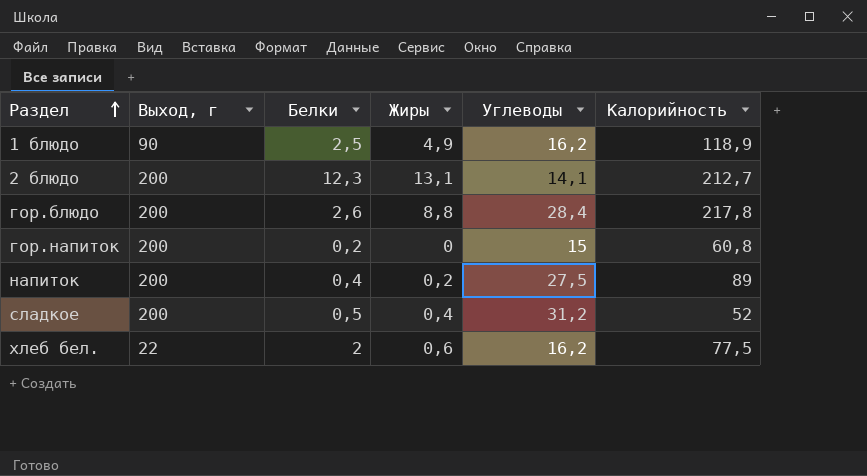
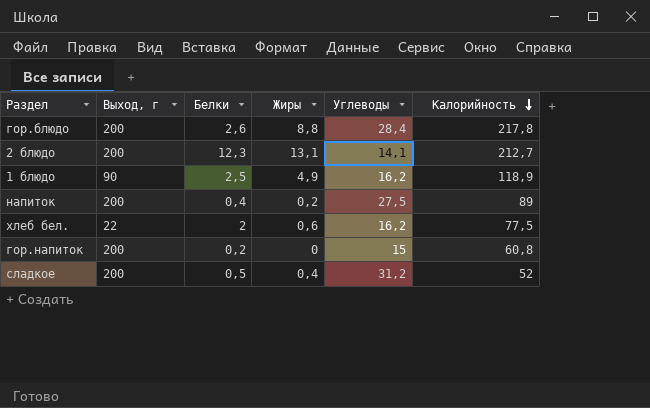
row order: Раздел ascending -> Калорийность descending

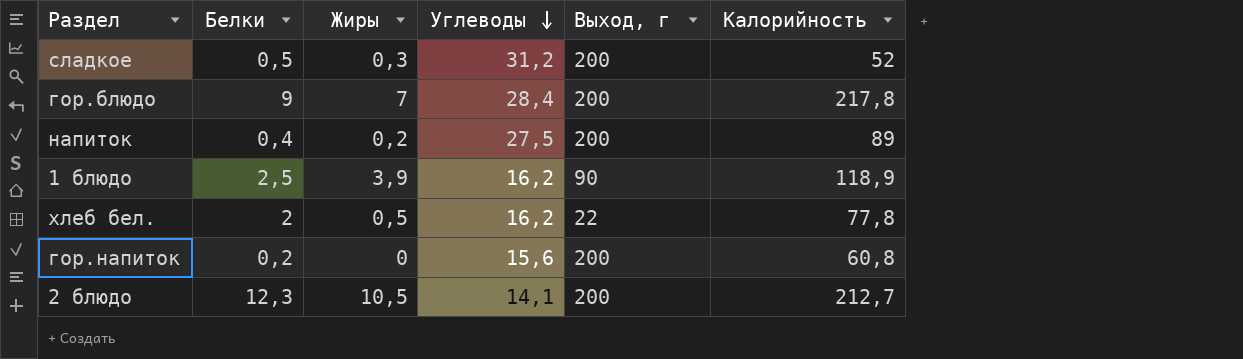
row order: Калорийность descending -> Углеводы descending
column Выход, г | position: 2 -> 5
сладкое | Жиры: 0,4 -> 0,3
гор.блюдо | Белки: 2,6 -> 9
гор.блюдо | Жиры: 8,8 -> 7
1 блюдо | Жиры: 4,9 -> 3,9
хлеб бел. | Жиры: 0,6 -> 0,5
хлеб бел. | Калорийность: 77,5 -> 77,8
гор.напиток | Углеводы: 15 -> 15,6
2 блюдо | Жиры: 13,1 -> 10,5

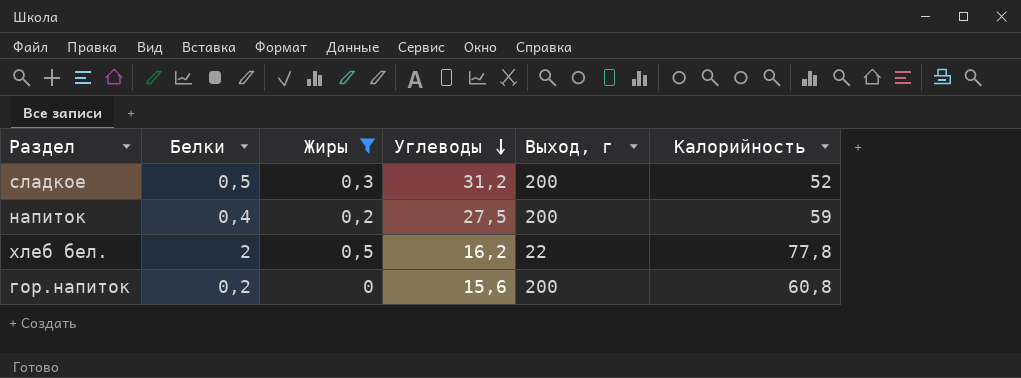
filter: none -> Жиры <= 0,5
напиток | Калорийность: 89 -> 59

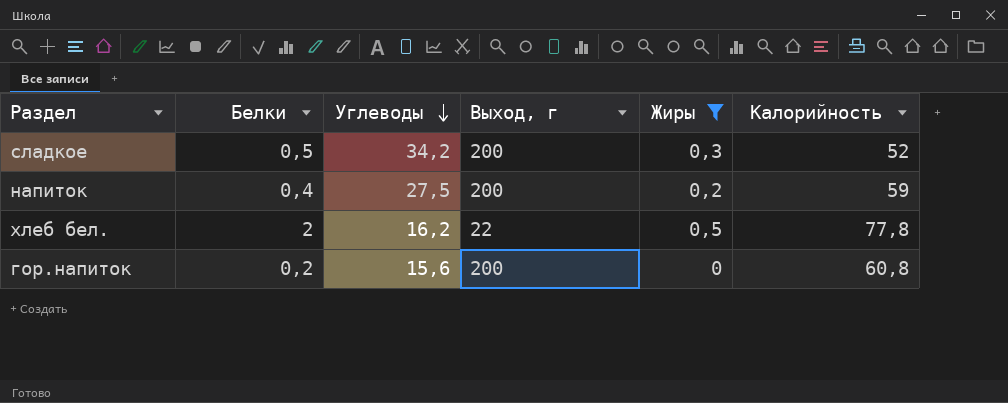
column Жиры | position: 3 -> 5
сладкое | Углеводы: 31,2 -> 34,2

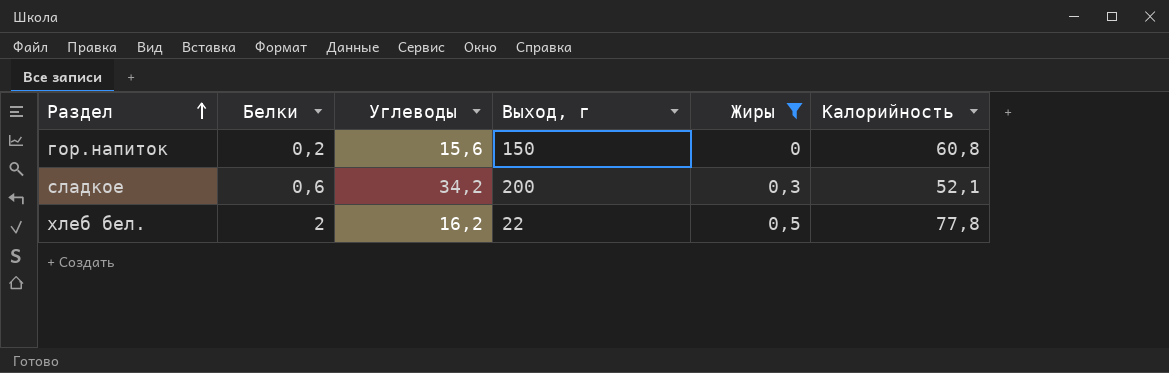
row order: Углеводы descending -> Раздел ascending
row напиток: 0,4 | 27,5 | 200 | 0,2 | 59 -> none
гор.напиток | Выход, г: 200 -> 150
сладкое | Белки: 0,5 -> 0,6
сладкое | Калорийность: 52 -> 52,1

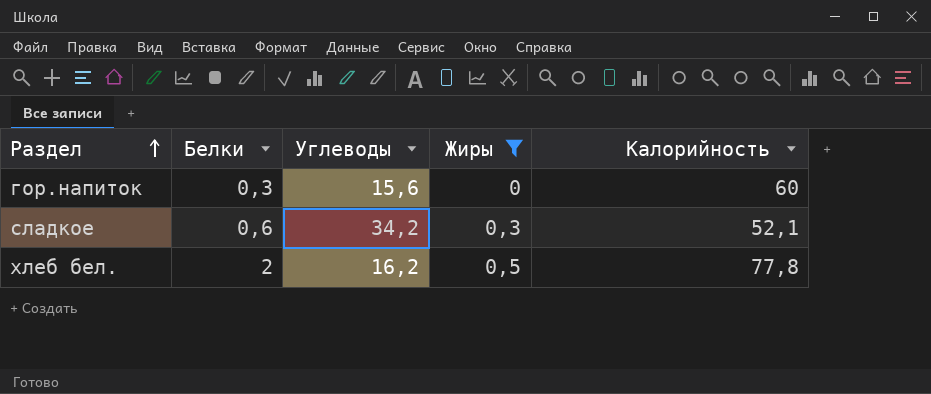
column Выход, г | position: 4 -> none
гор.напиток | Белки: 0,2 -> 0,3
гор.напиток | Калорийность: 60,8 -> 60

